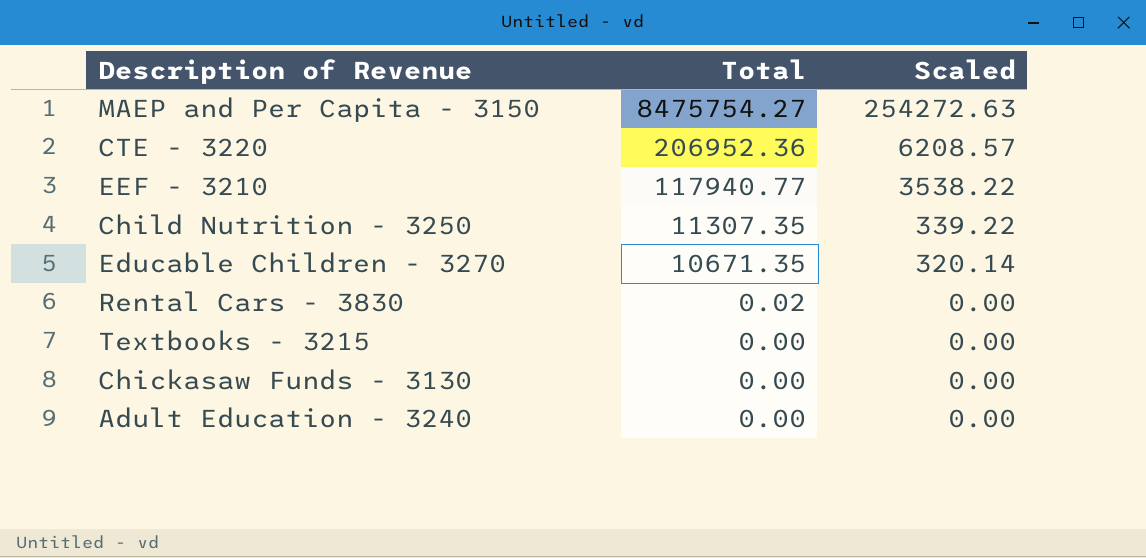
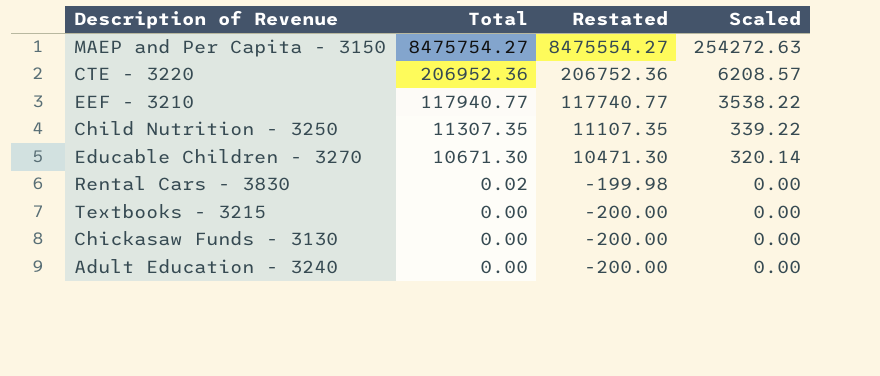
column Restated | formula: none -> [Total] - 200
Educable Children - 3270 | Total: 10671.35 -> 10671.30

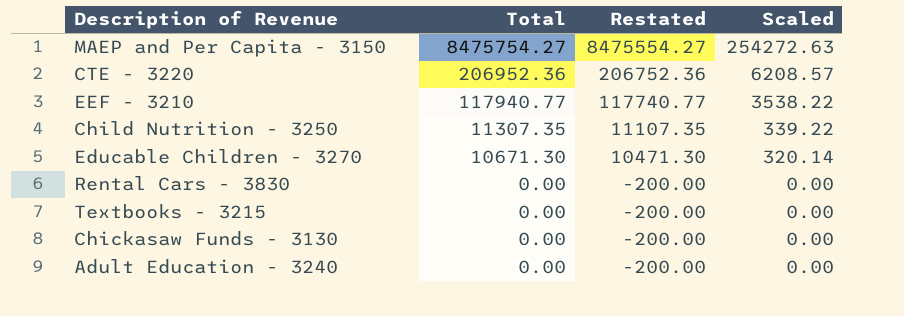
Rental Cars - 3830 | Total: 0.02 -> 0.00
Rental Cars - 3830 | Restated: -199.98 -> -200.00

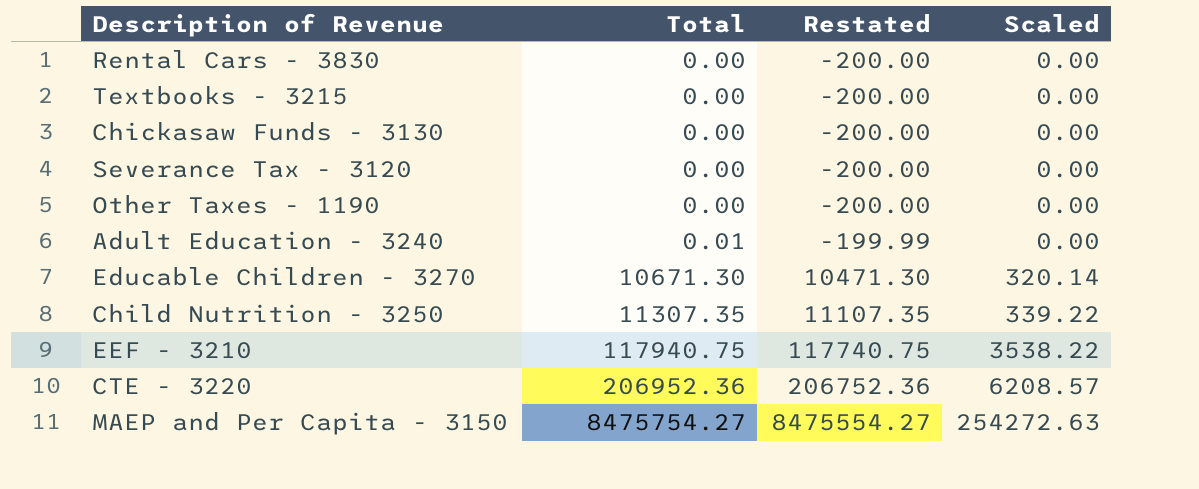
row order: Total descending -> Total ascending
row Severance Tax - 3120: none -> 0.00 | -200.00 | 0.00
row Other Taxes - 1190: none -> 0.00 | -200.00 | 0.00
Adult Education - 3240 | Total: 0.00 -> 0.01
Adult Education - 3240 | Restated: -200.00 -> -199.99
EEF - 3210 | Total: 117940.77 -> 117940.75
EEF - 3210 | Restated: 117740.77 -> 117740.75

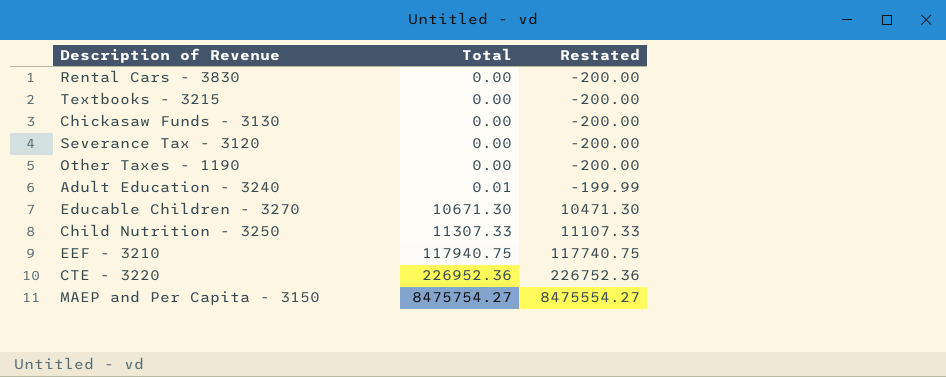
column Scaled | formula: [Total] * 0.03 -> none
Child Nutrition - 3250 | Total: 11307.35 -> 11307.33
Child Nutrition - 3250 | Restated: 11107.35 -> 11107.33
CTE - 3220 | Total: 206952.36 -> 226952.36
CTE - 3220 | Restated: 206752.36 -> 226752.36

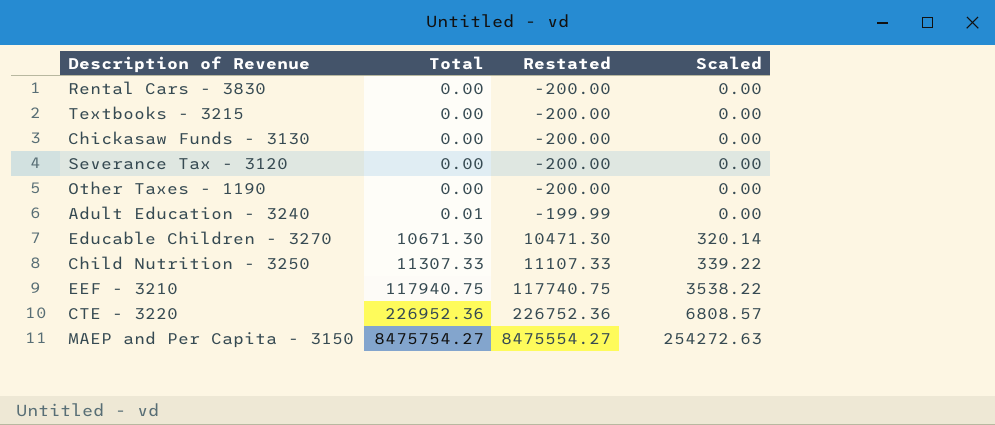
column Scaled | formula: none -> [Total] * 0.03

